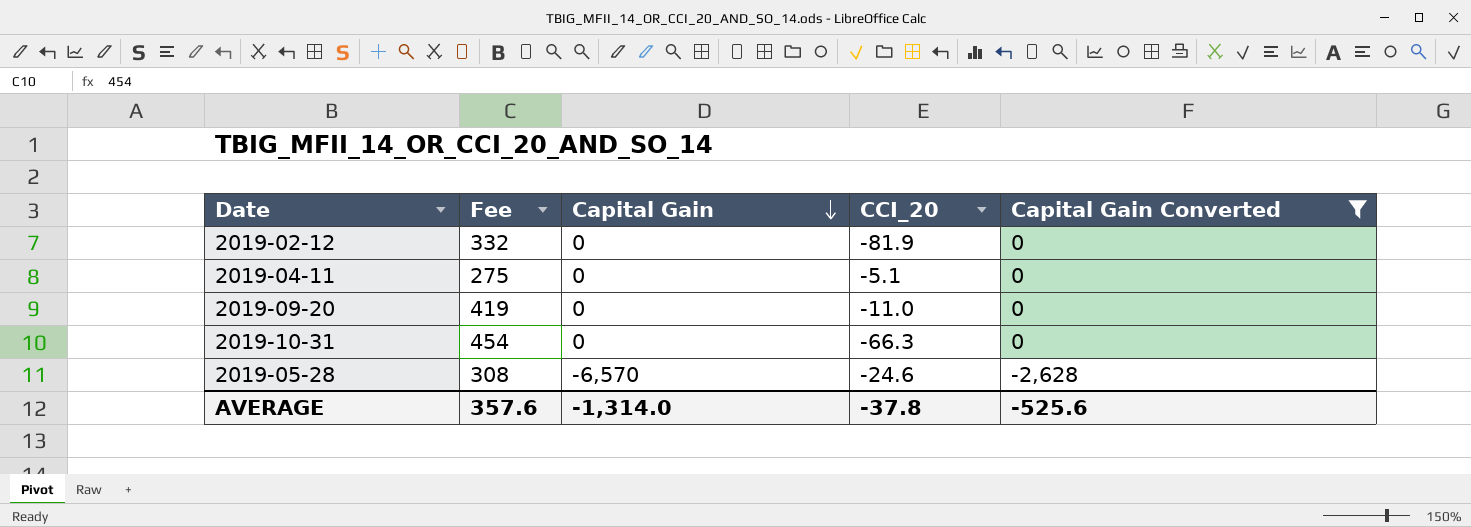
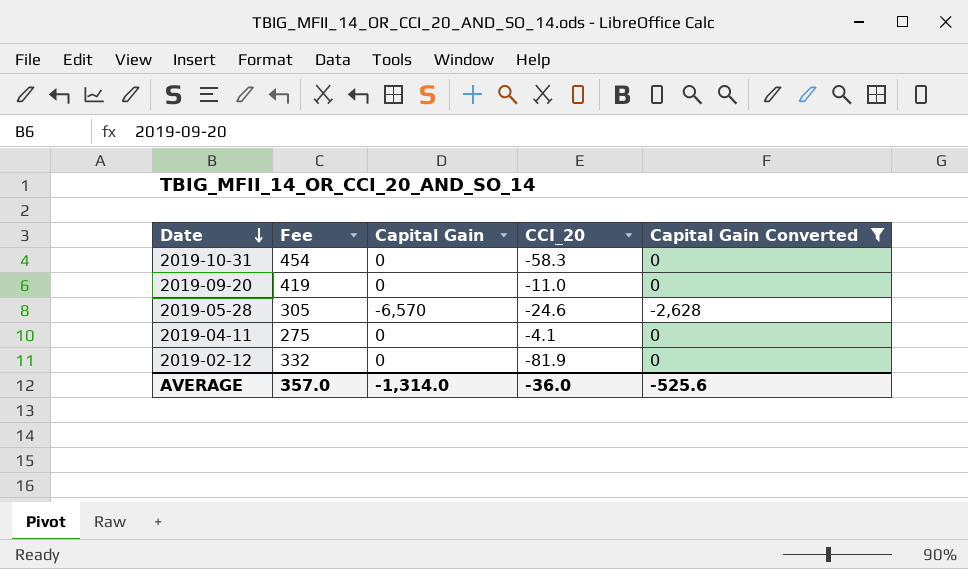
row order: Capital Gain descending -> Date descending
2019-10-31 | CCI_20: -66.3 -> -58.3
2019-05-28 | Fee: 308 -> 305
2019-04-11 | CCI_20: -5.1 -> -4.1
AVERAGE | Fee: 357.6 -> 357.0
AVERAGE | CCI_20: -37.8 -> -36.0

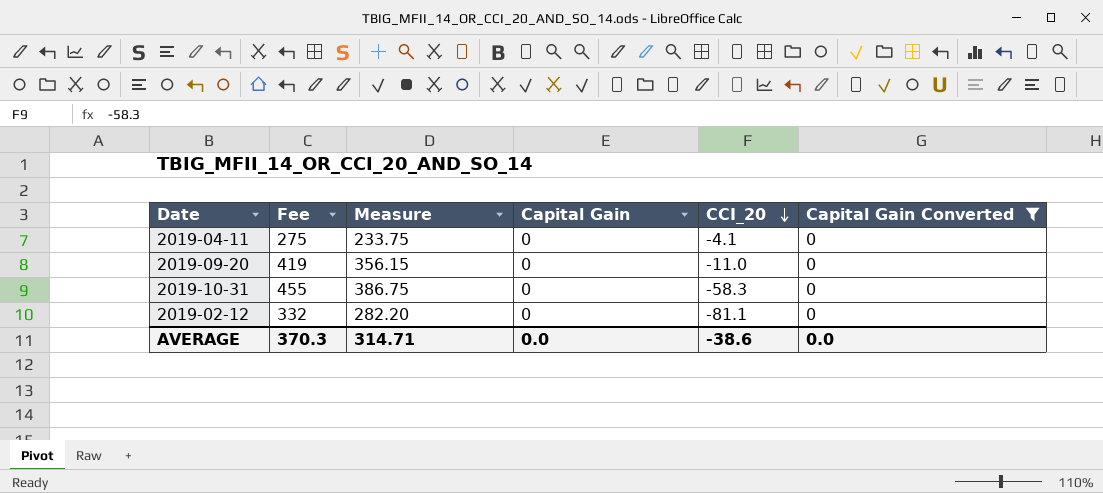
row order: Date descending -> CCI_20 descending
column Measure | formula: none -> [Fee] * 0.85
row 2019-05-28: 305 | -6,570 | -24.6 | -2,628 -> none
2019-10-31 | Fee: 454 -> 455
2019-02-12 | CCI_20: -81.9 -> -81.1
AVERAGE | Fee: 357.0 -> 370.3
AVERAGE | Capital Gain: -1,314.0 -> 0.0
AVERAGE | CCI_20: -36.0 -> -38.6
AVERAGE | Capital Gain Converted: -525.6 -> 0.0

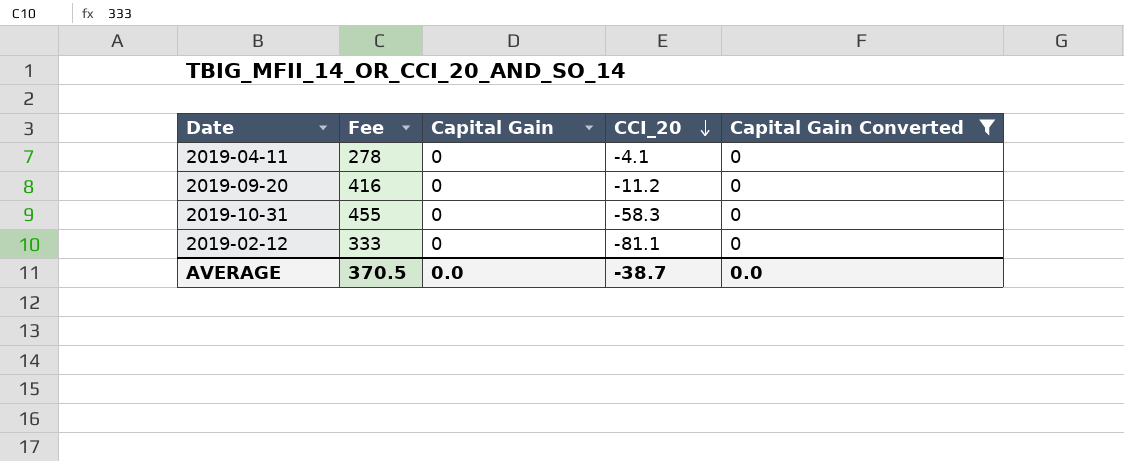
column Measure | formula: [Fee] * 0.85 -> none
2019-04-11 | Fee: 275 -> 278
2019-09-20 | Fee: 419 -> 416
2019-09-20 | CCI_20: -11.0 -> -11.2
2019-02-12 | Fee: 332 -> 333
AVERAGE | Fee: 370.3 -> 370.5
AVERAGE | CCI_20: -38.6 -> -38.7

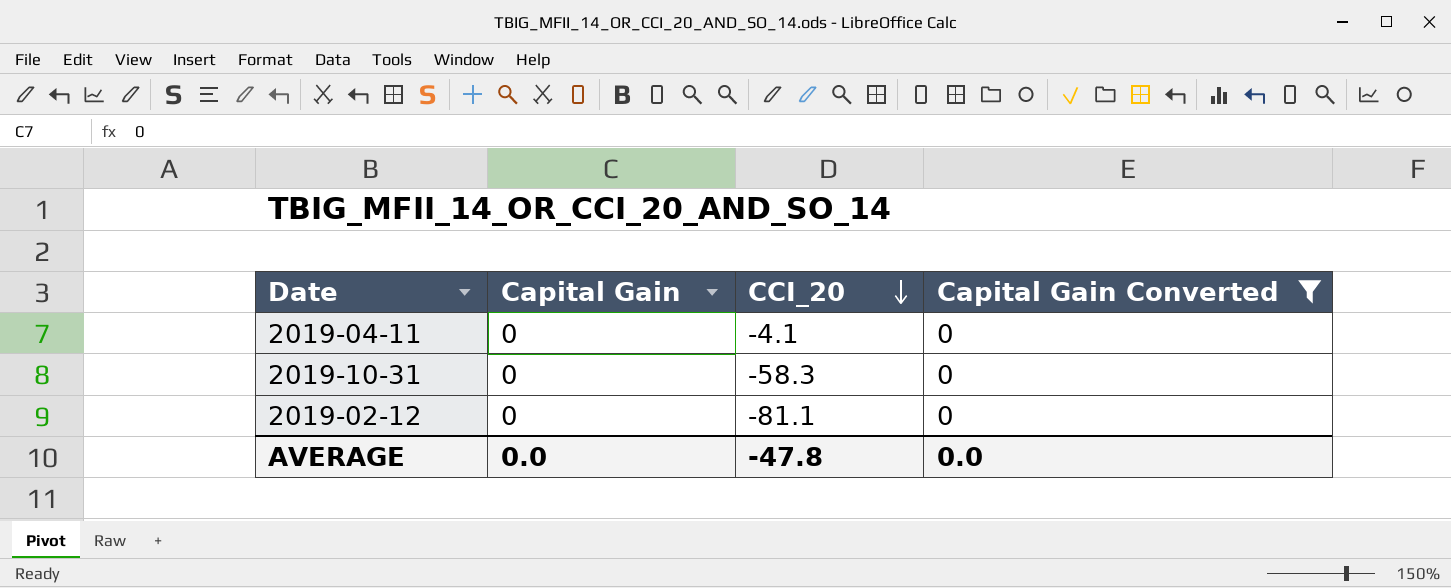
column Fee | position: 2 -> none
row 2019-09-20: 416 | 0 | -11.2 | 0 -> none
AVERAGE | CCI_20: -38.7 -> -47.8

